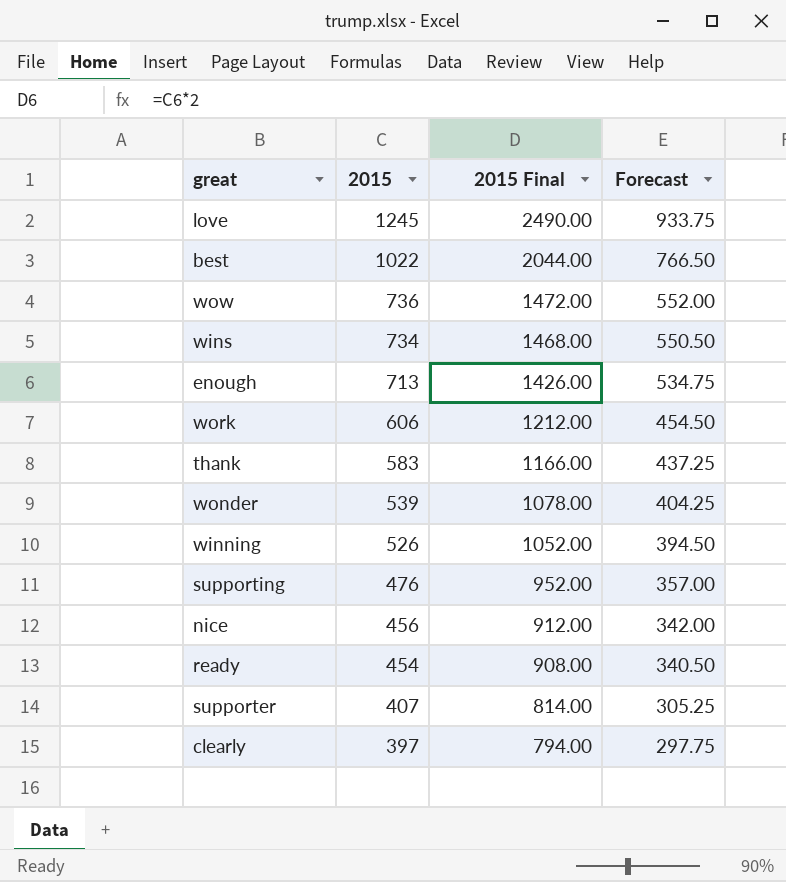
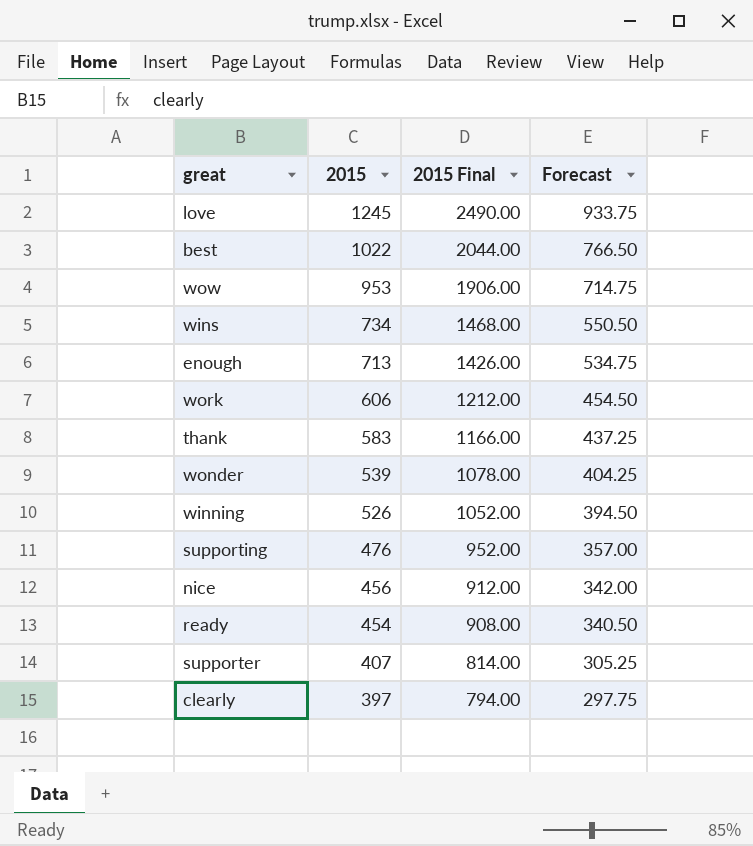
wow | 2015: 736 -> 953
wow | 2015 Final: 1472.00 -> 1906.00
wow | Forecast: 552.00 -> 714.75

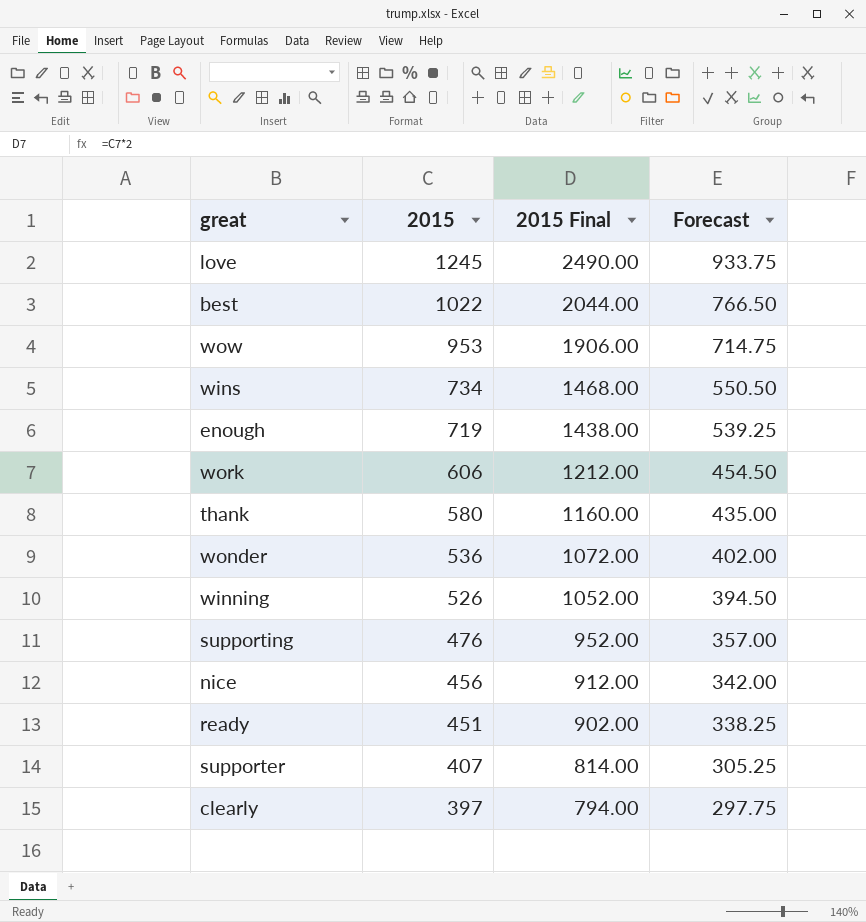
enough | 2015: 713 -> 719
enough | 2015 Final: 1426.00 -> 1438.00
enough | Forecast: 534.75 -> 539.25
thank | 2015: 583 -> 580
thank | 2015 Final: 1166.00 -> 1160.00
thank | Forecast: 437.25 -> 435.00
wonder | 2015: 539 -> 536
wonder | 2015 Final: 1078.00 -> 1072.00
wonder | Forecast: 404.25 -> 402.00
ready | 2015: 454 -> 451
ready | 2015 Final: 908.00 -> 902.00
ready | Forecast: 340.50 -> 338.25

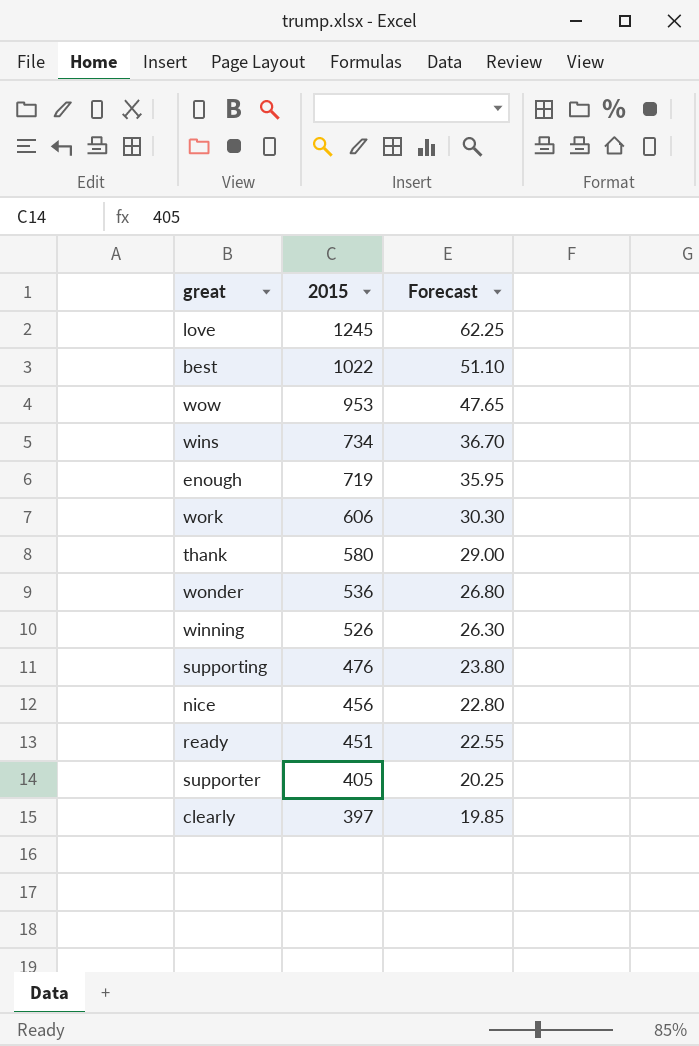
column 2015 Final | formula: [2015] * 2 -> none
column Forecast | formula: [2015] * 0.75 -> [2015] * 0.05
supporter | 2015: 407 -> 405

